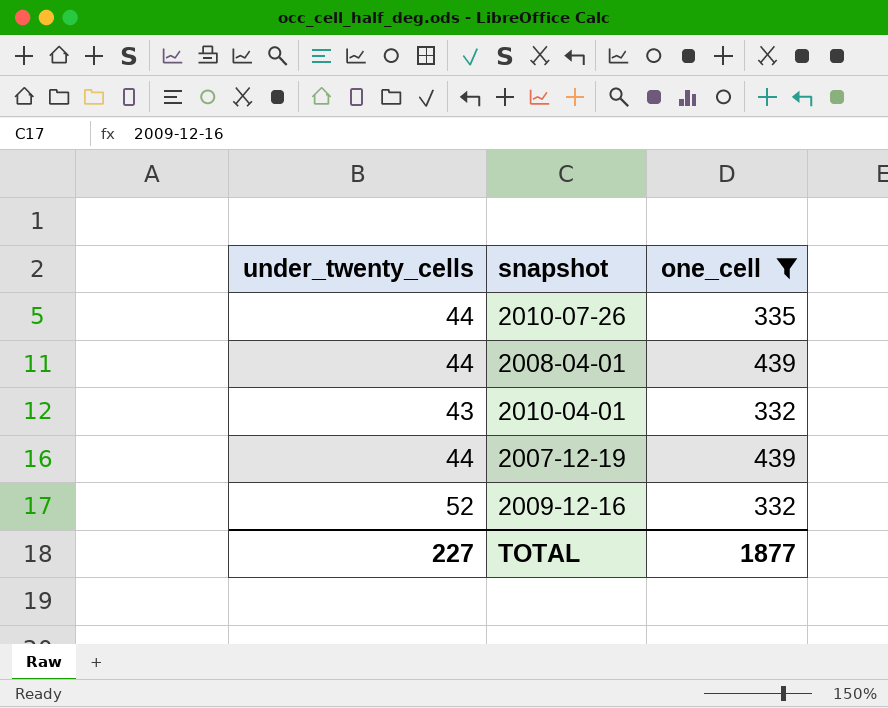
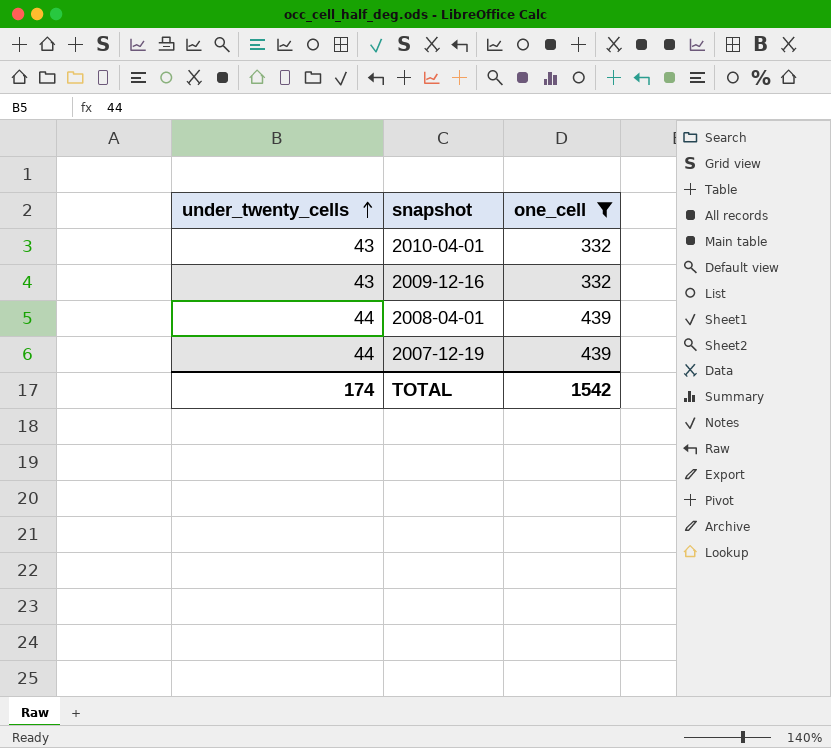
row order: none -> under_twenty_cells ascending
row 2010-07-26: 44 | 335 -> none
2009-12-16 | under_twenty_cells: 52 -> 43
TOTAL | under_twenty_cells: 227 -> 174
TOTAL | one_cell: 1877 -> 1542

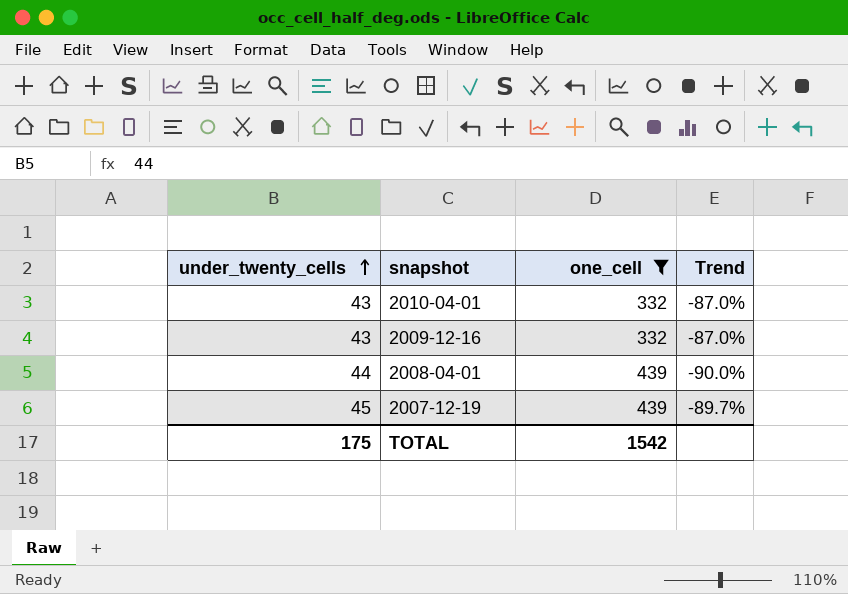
column Trend | formula: none -> ([under_twenty_cells] - [one_cell]) / [one_cell]
2007-12-19 | under_twenty_cells: 44 -> 45
TOTAL | under_twenty_cells: 174 -> 175

